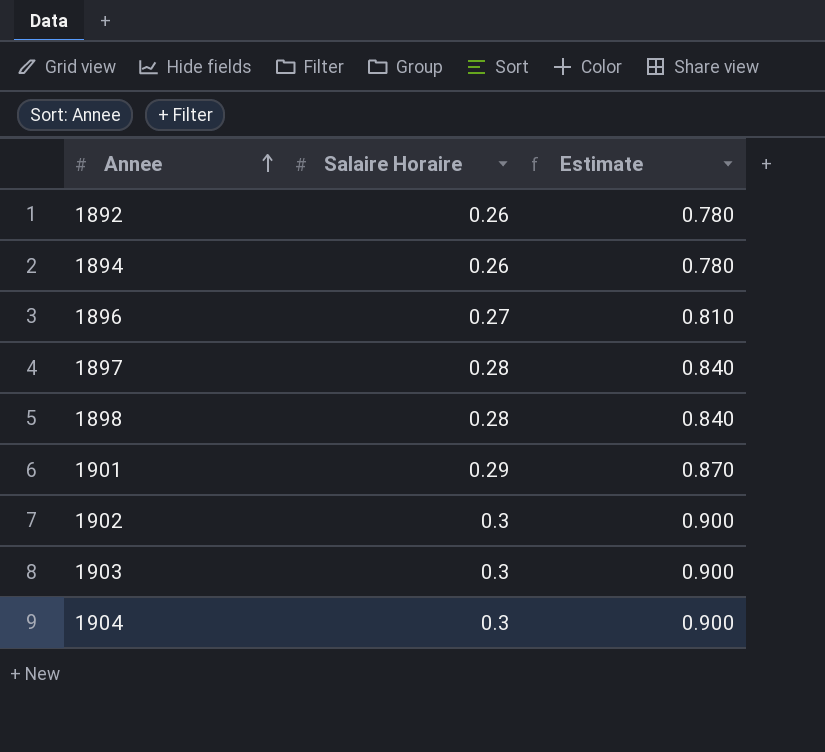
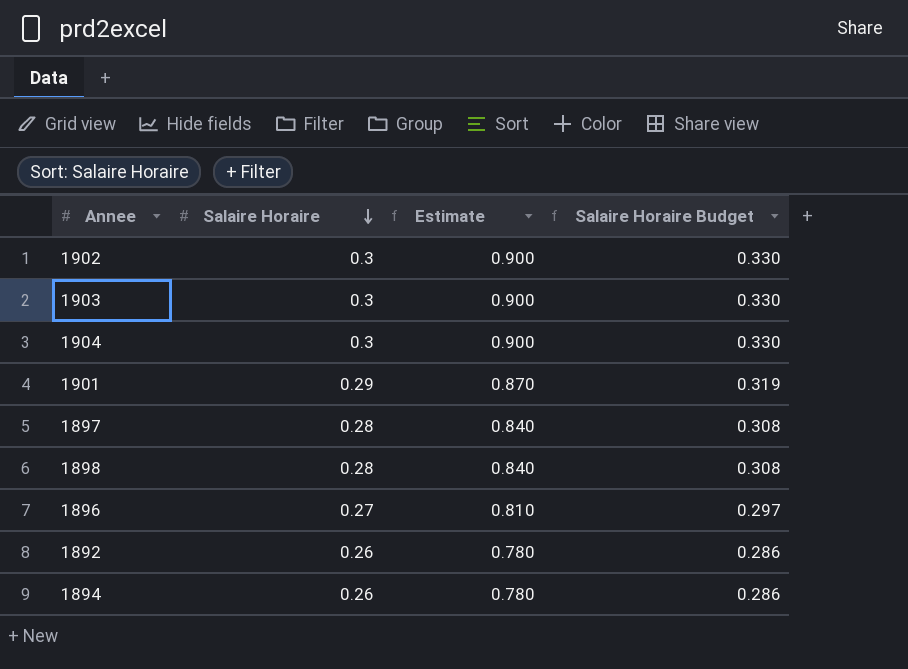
row order: Annee ascending -> Salaire Horaire descending
column Salaire Horaire Budget | formula: none -> [Salaire Horaire] * 1.1

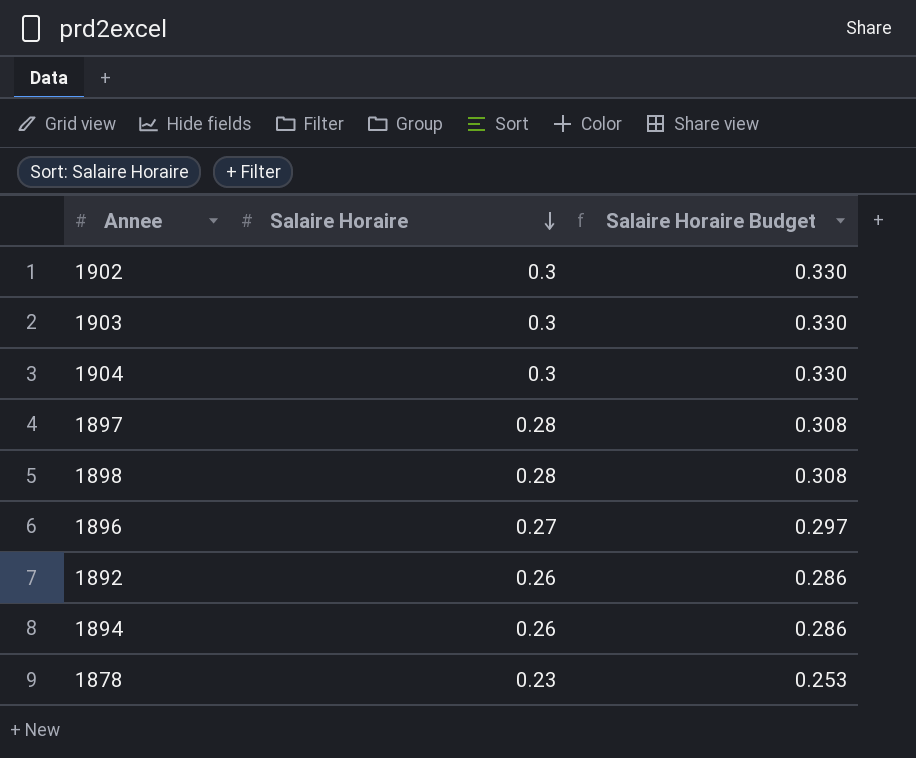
column Estimate | formula: [Salaire Horaire] * 3 -> none
row 1901: 0.29 | 0.870 | 0.319 -> none
row 1878: none -> 0.23 | 0.253

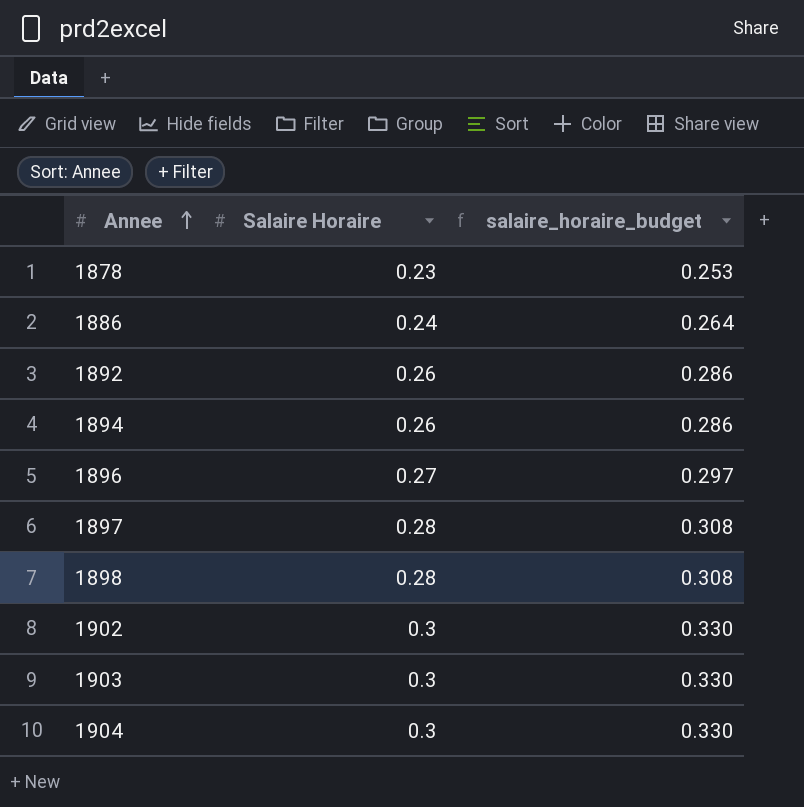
row order: Salaire Horaire descending -> Annee ascending
column name: Salaire Horaire Budget -> salaire_horaire_budget
row 1886: none -> 0.24 | 0.264

